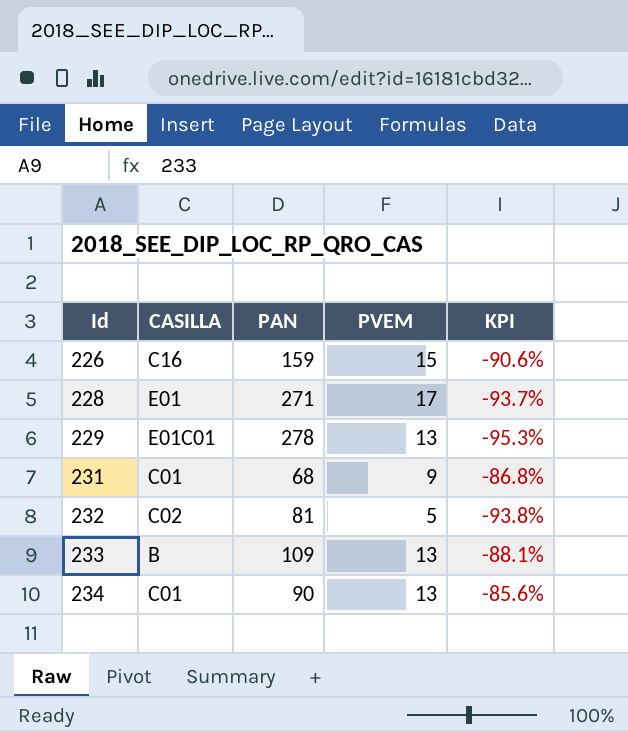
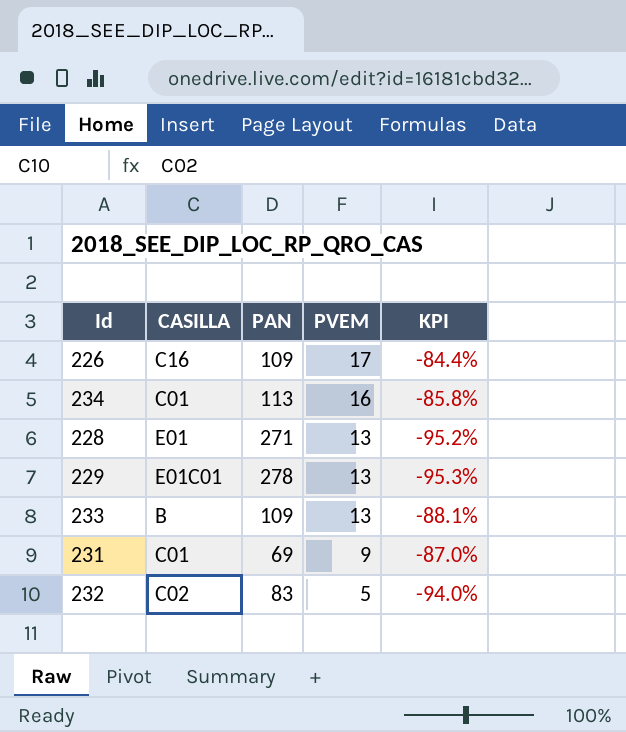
row order: Id ascending -> PVEM descending
226 | PAN: 159 -> 109
226 | PVEM: 15 -> 17
226 | KPI: -90.6% -> -84.4%
234 | PAN: 90 -> 113
234 | PVEM: 13 -> 16
234 | KPI: -85.6% -> -85.8%
228 | PVEM: 17 -> 13
228 | KPI: -93.7% -> -95.2%
231 | PAN: 68 -> 69
231 | KPI: -86.8% -> -87.0%
232 | PAN: 81 -> 83
232 | KPI: -93.8% -> -94.0%

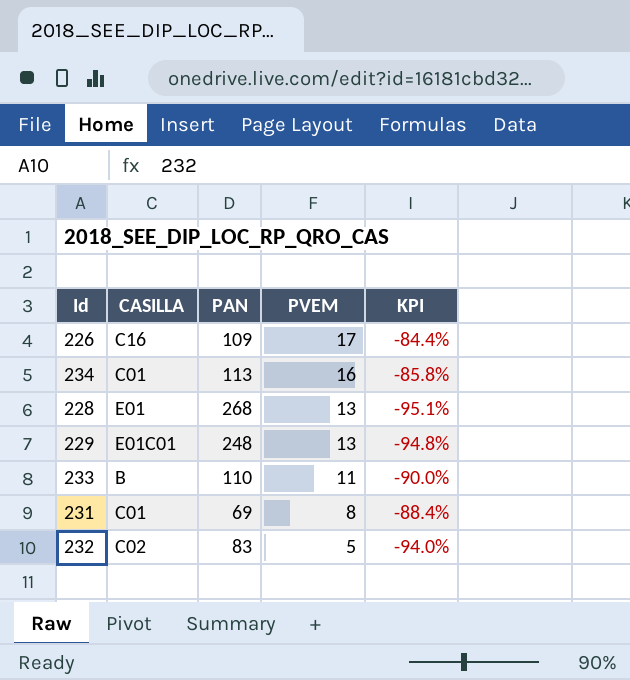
228 | PAN: 271 -> 268
228 | KPI: -95.2% -> -95.1%
229 | PAN: 278 -> 248
229 | KPI: -95.3% -> -94.8%
233 | PAN: 109 -> 110
233 | PVEM: 13 -> 11
233 | KPI: -88.1% -> -90.0%
231 | PVEM: 9 -> 8
231 | KPI: -87.0% -> -88.4%

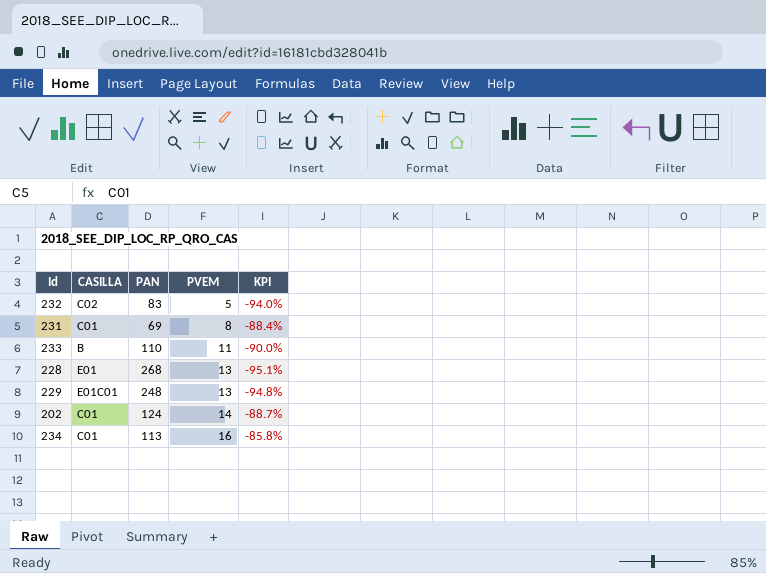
row order: PVEM descending -> PVEM ascending
row 226: C16 | 109 | 17 | -84.4% -> none
row 202: none -> C01 | 124 | 14 | -88.7%

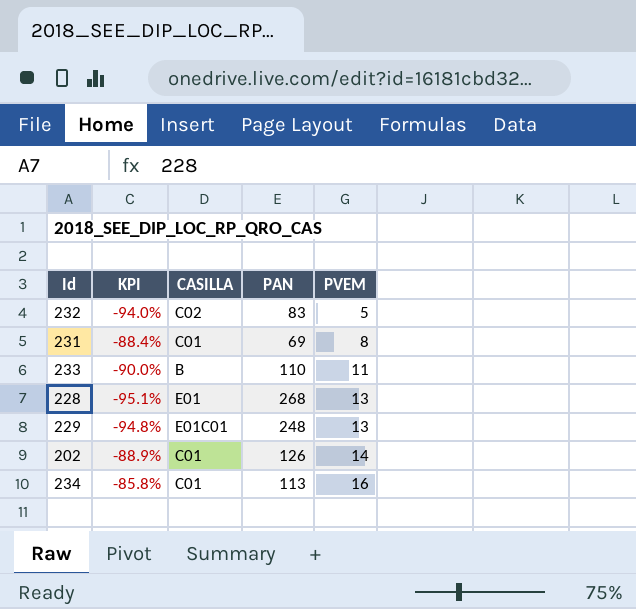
column KPI | position: 5 -> 2
202 | KPI: -88.7% -> -88.9%
202 | PAN: 124 -> 126

